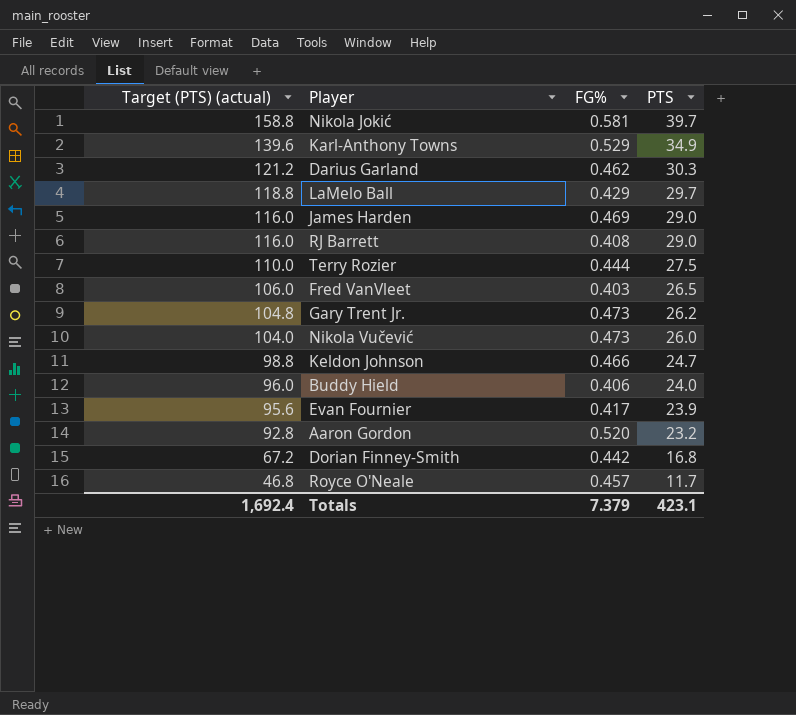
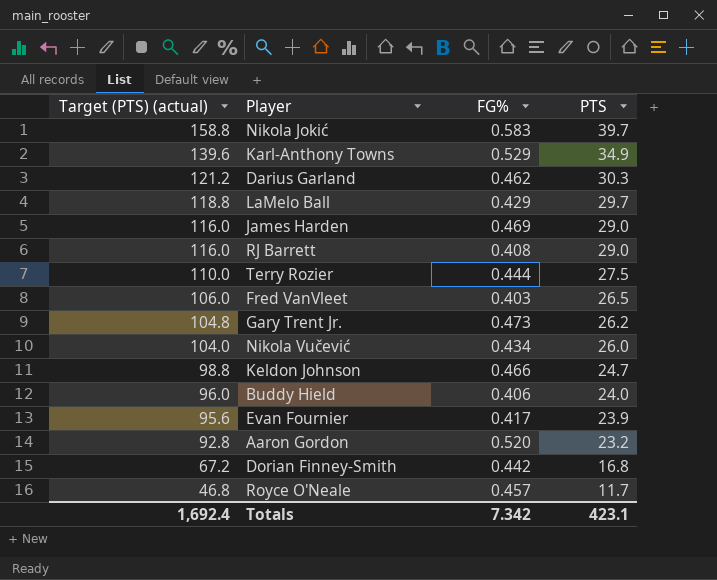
Nikola Jokić | FG%: 0.581 -> 0.583
Nikola Vučević | FG%: 0.473 -> 0.434
Totals | FG%: 7.379 -> 7.342

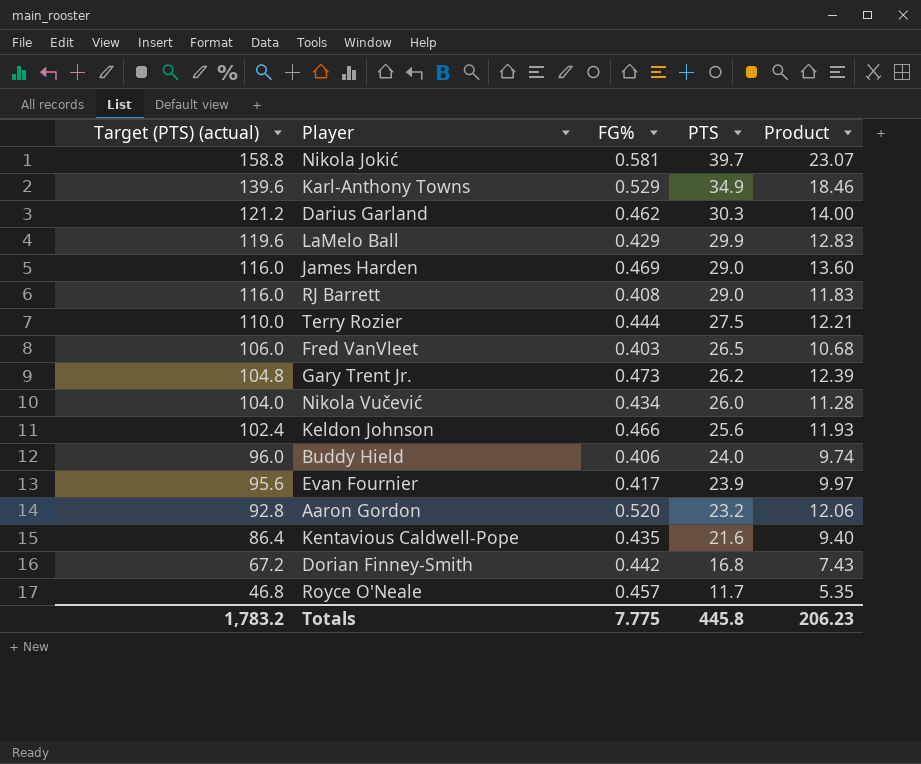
column Product | formula: none -> [FG%] * [PTS]
Nikola Jokić | FG%: 0.583 -> 0.581
LaMelo Ball | Target (PTS) (actual): 118.8 -> 119.6
LaMelo Ball | PTS: 29.7 -> 29.9
Keldon Johnson | Target (PTS) (actual): 98.8 -> 102.4
Keldon Johnson | PTS: 24.7 -> 25.6
row Kentavious Caldwell-Pope: none -> 86.4 | 0.435 | 21.6 | 9.40
Totals | Target (PTS) (actual): 1,692.4 -> 1,783.2
Totals | FG%: 7.342 -> 7.775
Totals | PTS: 423.1 -> 445.8

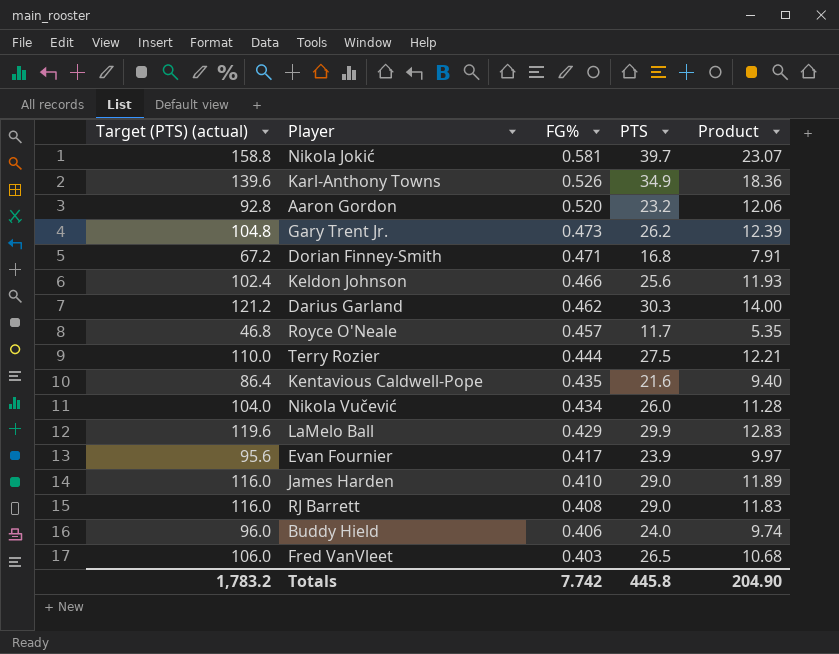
row order: Target (PTS) (actual) descending -> FG% descending
Karl-Anthony Towns | FG%: 0.529 -> 0.526
Karl-Anthony Towns | Product: 18.46 -> 18.36
Dorian Finney-Smith | FG%: 0.442 -> 0.471
Dorian Finney-Smith | Product: 7.43 -> 7.91
James Harden | FG%: 0.469 -> 0.410
James Harden | Product: 13.60 -> 11.89
Totals | FG%: 7.775 -> 7.742
Totals | Product: 206.23 -> 204.90

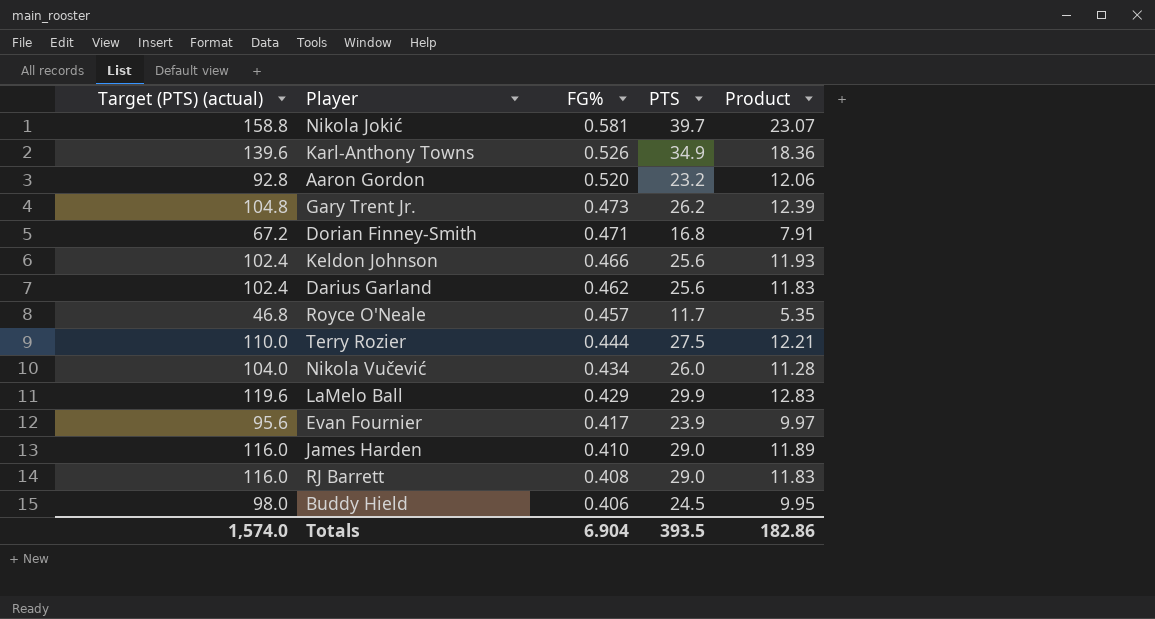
row Kentavious Caldwell-Pope: 86.4 | 0.435 | 21.6 | 9.40 -> none
row Fred VanVleet: 106.0 | 0.403 | 26.5 | 10.68 -> none
Darius Garland | Target (PTS) (actual): 121.2 -> 102.4
Darius Garland | PTS: 30.3 -> 25.6
Darius Garland | Product: 14.00 -> 11.83
Buddy Hield | Target (PTS) (actual): 96.0 -> 98.0
Buddy Hield | PTS: 24.0 -> 24.5
Buddy Hield | Product: 9.74 -> 9.95
Totals | Target (PTS) (actual): 1,783.2 -> 1,574.0
Totals | FG%: 7.742 -> 6.904
Totals | PTS: 445.8 -> 393.5
Totals | Product: 204.90 -> 182.86

